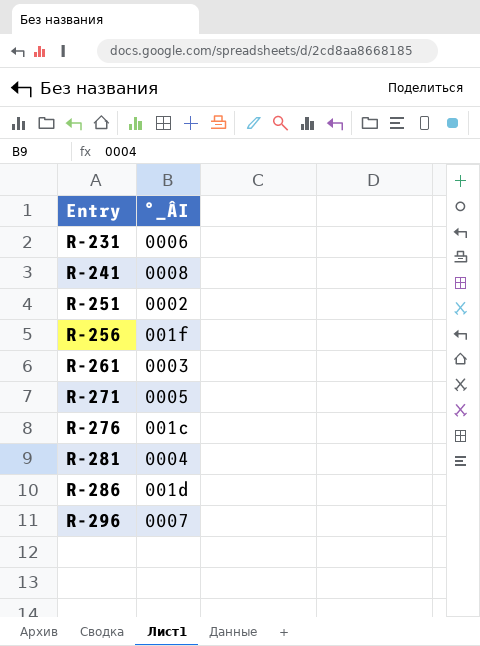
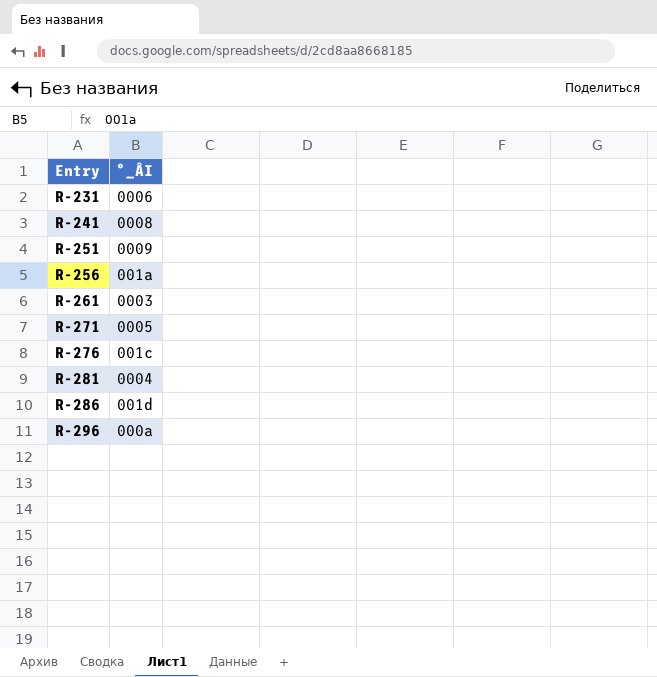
R-251 | °_ÂI: 0002 -> 0009
R-256 | °_ÂI: 001f -> 001a
R-296 | °_ÂI: 0007 -> 000a

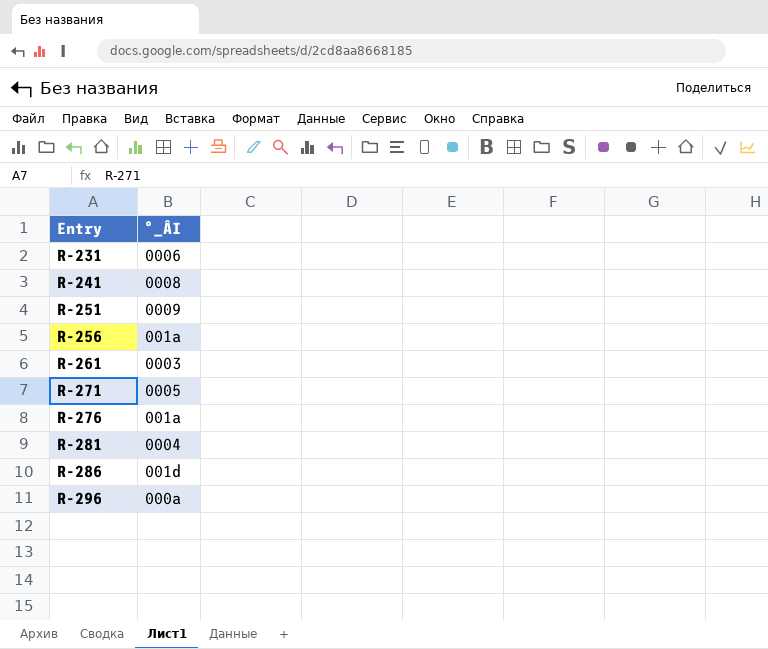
R-276 | °_ÂI: 001c -> 001a

